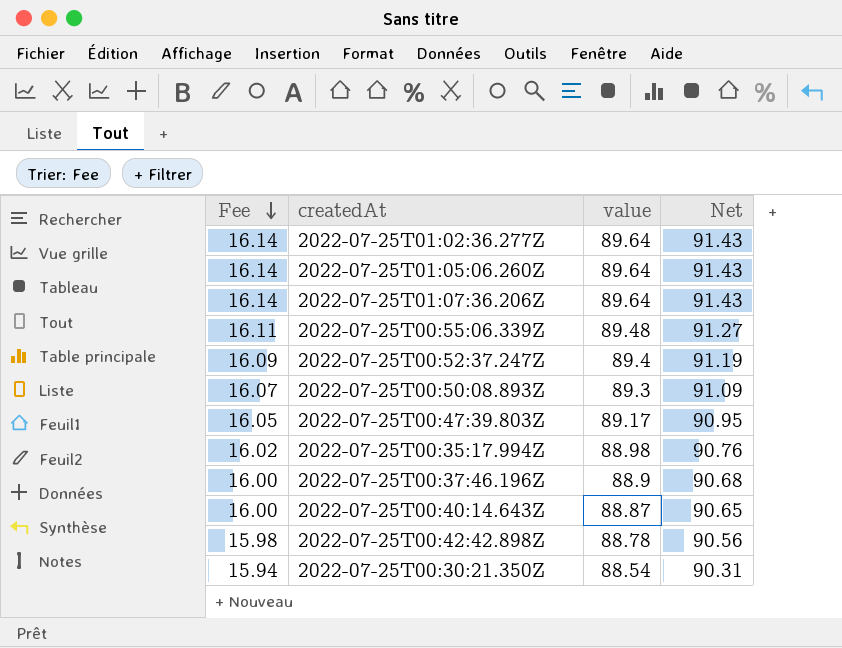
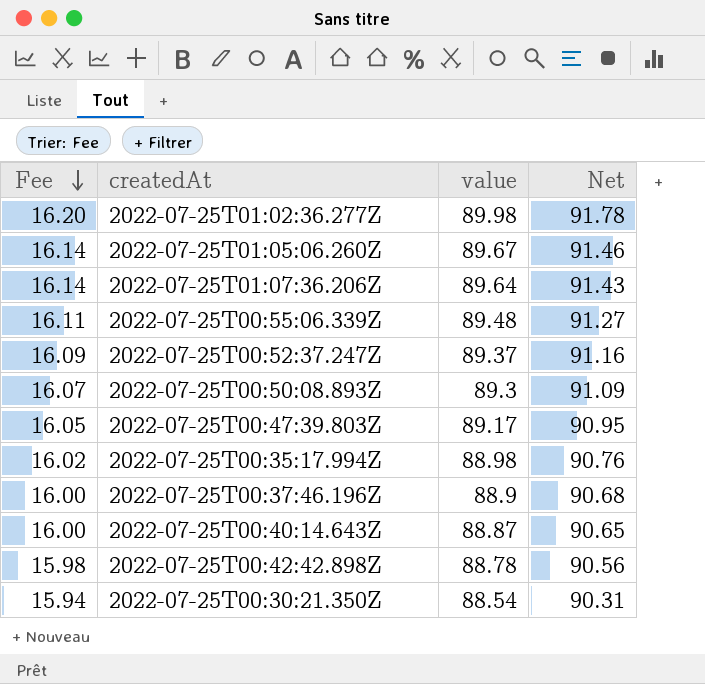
2022-07-25T01:02:36.277Z | Fee: 16.14 -> 16.20
2022-07-25T01:02:36.277Z | value: 89.64 -> 89.98
2022-07-25T01:02:36.277Z | Net: 91.43 -> 91.78
2022-07-25T01:05:06.260Z | value: 89.64 -> 89.67
2022-07-25T01:05:06.260Z | Net: 91.43 -> 91.46
2022-07-25T00:52:37.247Z | value: 89.4 -> 89.37
2022-07-25T00:52:37.247Z | Net: 91.19 -> 91.16

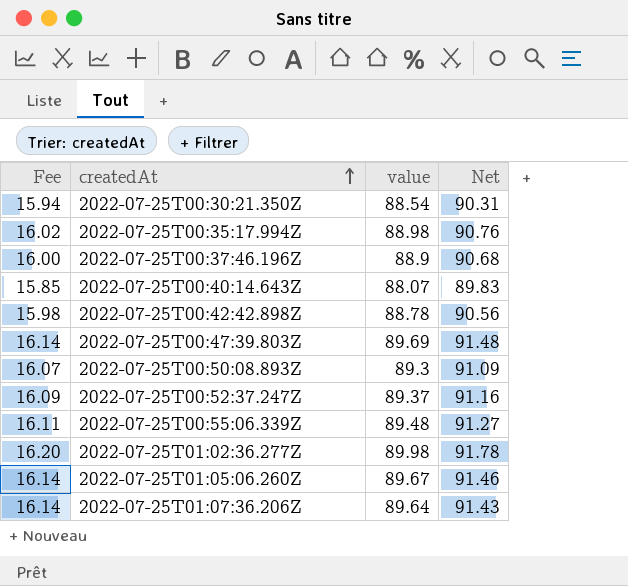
row order: Fee descending -> createdAt ascending
2022-07-25T00:40:14.643Z | Fee: 16.00 -> 15.85
2022-07-25T00:40:14.643Z | value: 88.87 -> 88.07
2022-07-25T00:40:14.643Z | Net: 90.65 -> 89.83
2022-07-25T00:47:39.803Z | Fee: 16.05 -> 16.14
2022-07-25T00:47:39.803Z | value: 89.17 -> 89.69
2022-07-25T00:47:39.803Z | Net: 90.95 -> 91.48

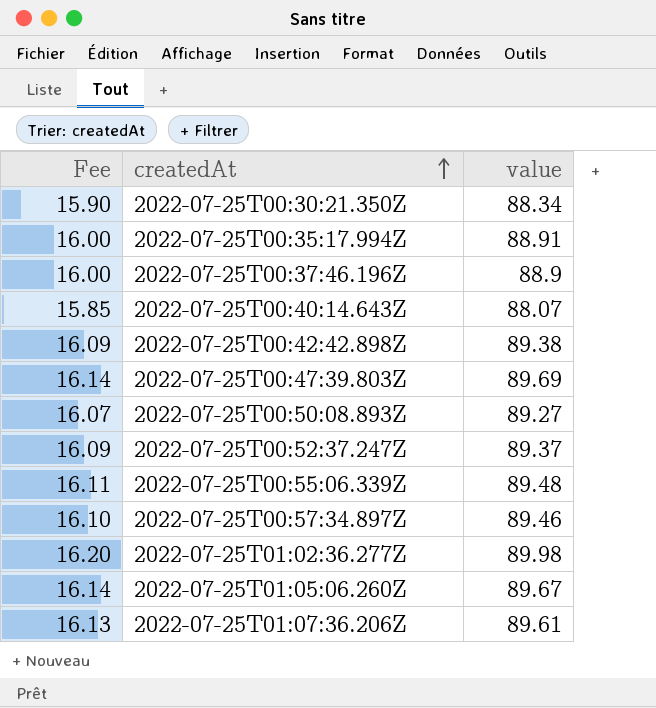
column Net | formula: [value] * 1.02 -> none
2022-07-25T00:30:21.350Z | Fee: 15.94 -> 15.90
2022-07-25T00:30:21.350Z | value: 88.54 -> 88.34
2022-07-25T00:35:17.994Z | Fee: 16.02 -> 16.00
2022-07-25T00:35:17.994Z | value: 88.98 -> 88.91
2022-07-25T00:42:42.898Z | Fee: 15.98 -> 16.09
2022-07-25T00:42:42.898Z | value: 88.78 -> 89.38
2022-07-25T00:50:08.893Z | value: 89.3 -> 89.27
row 2022-07-25T00:57:34.897Z: none -> 16.10 | 89.46
2022-07-25T01:07:36.206Z | Fee: 16.14 -> 16.13
2022-07-25T01:07:36.206Z | value: 89.64 -> 89.61

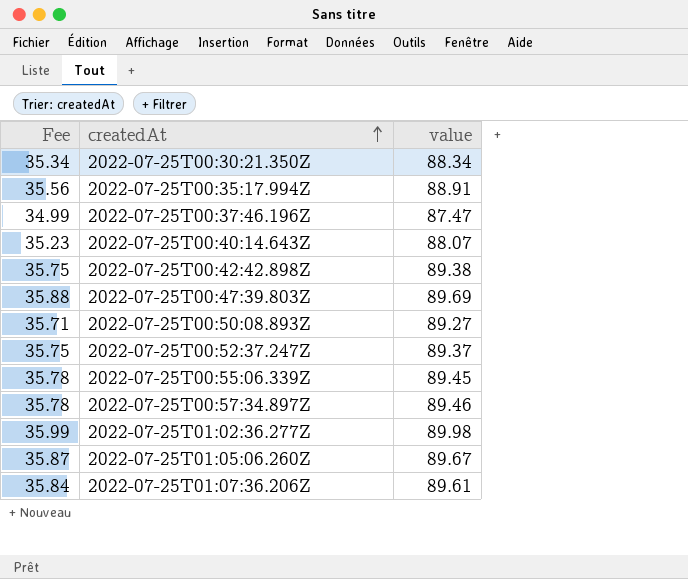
column Fee | formula: [value] * 0.18 -> [value] * 0.4
2022-07-25T00:37:46.196Z | value: 88.9 -> 87.47
2022-07-25T00:55:06.339Z | value: 89.48 -> 89.45

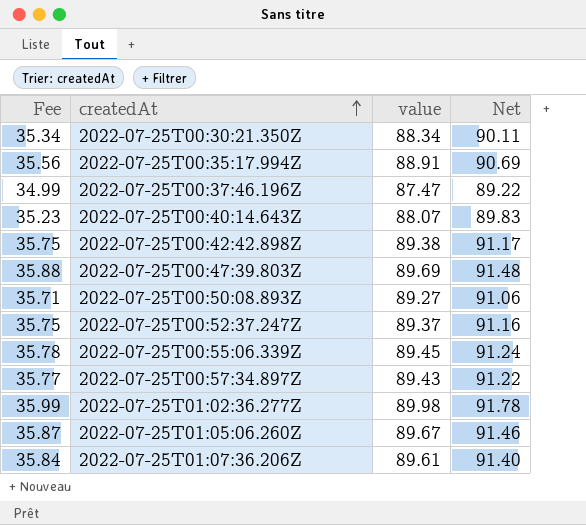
column Net | formula: none -> [value] * 1.02
2022-07-25T00:57:34.897Z | Fee: 35.78 -> 35.77
2022-07-25T00:57:34.897Z | value: 89.46 -> 89.43

